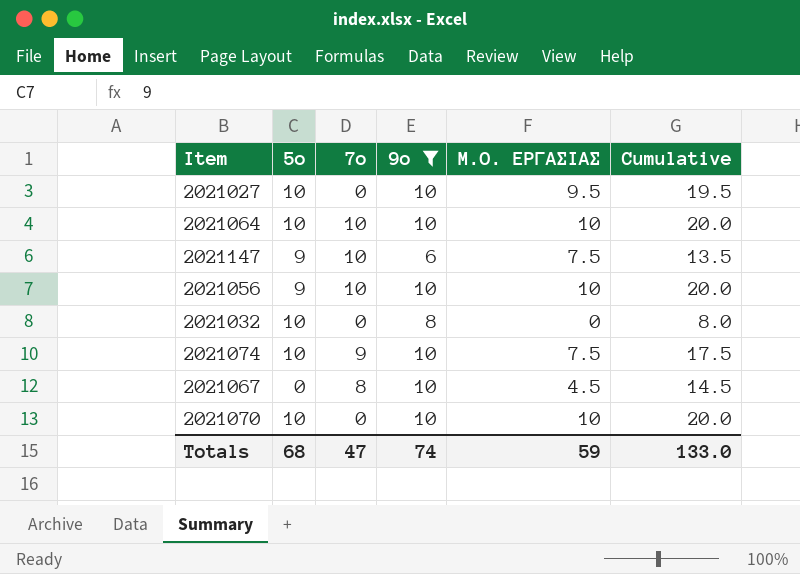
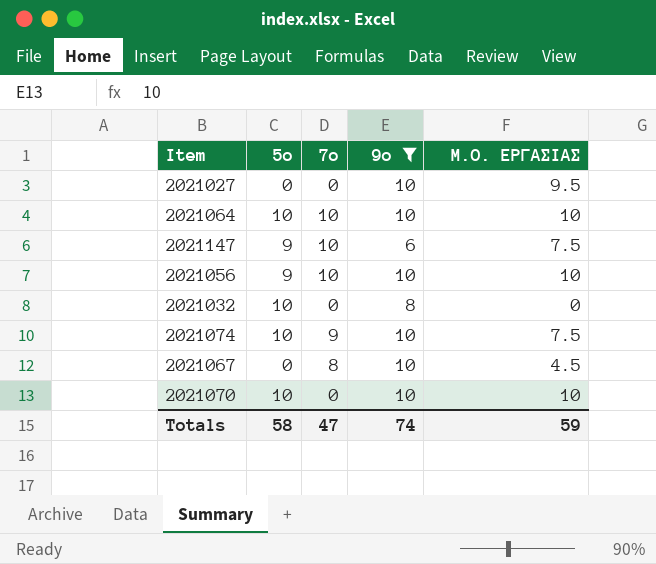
column Cumulative | formula: [9o] + [Μ.Ο. ΕΡΓΑΣΙΑΣ] -> none
2021027 | 5o: 10 -> 0
Totals | 5o: 68 -> 58

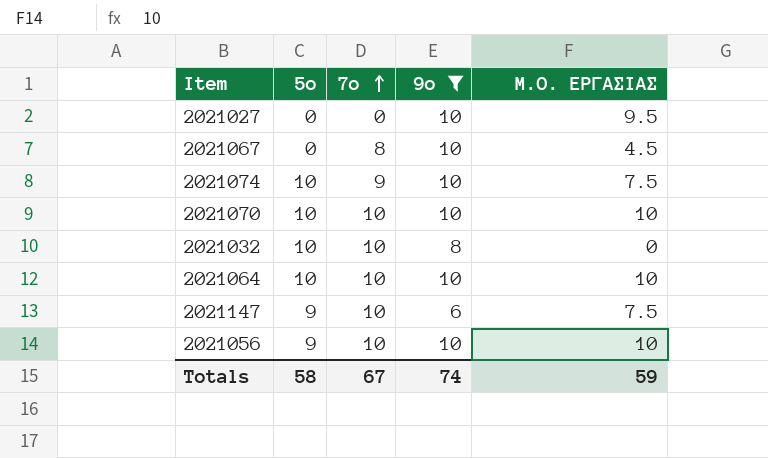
row order: none -> 7ο ascending
2021070 | 7ο: 0 -> 10
2021032 | 7ο: 0 -> 10
Totals | 7ο: 47 -> 67

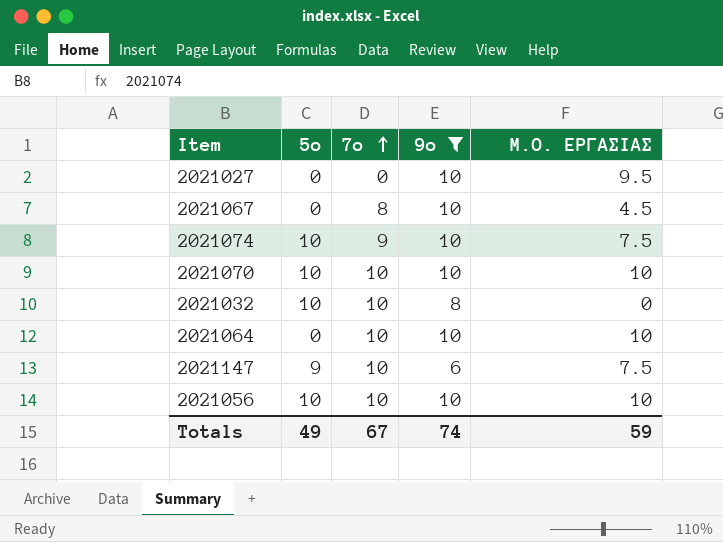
2021064 | 5o: 10 -> 0
2021056 | 5o: 9 -> 10
Totals | 5o: 58 -> 49

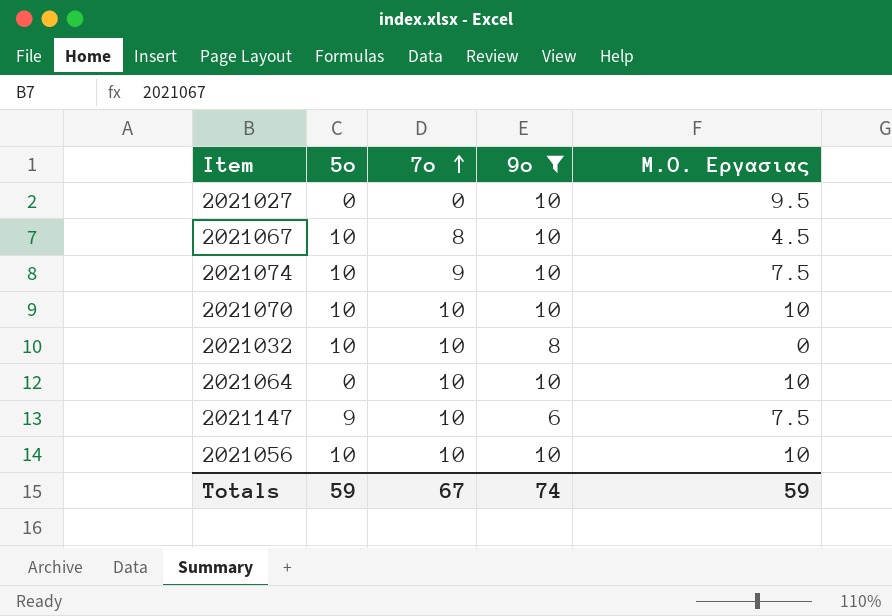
column name: Μ.Ο. ΕΡΓΑΣΙΑΣ -> Μ.Ο. Εργασιας
2021067 | 5o: 0 -> 10
Totals | 5o: 49 -> 59

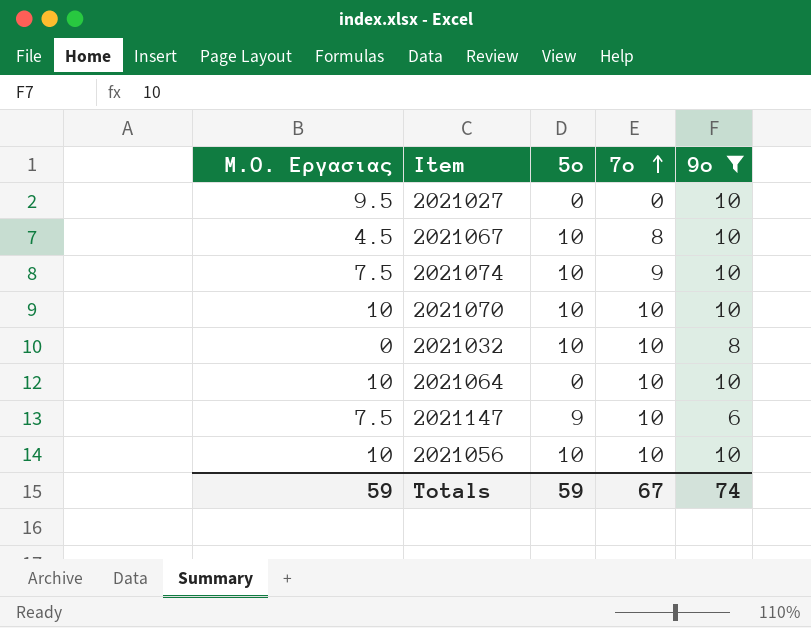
column Μ.Ο. Εργασιας | position: 5 -> 1

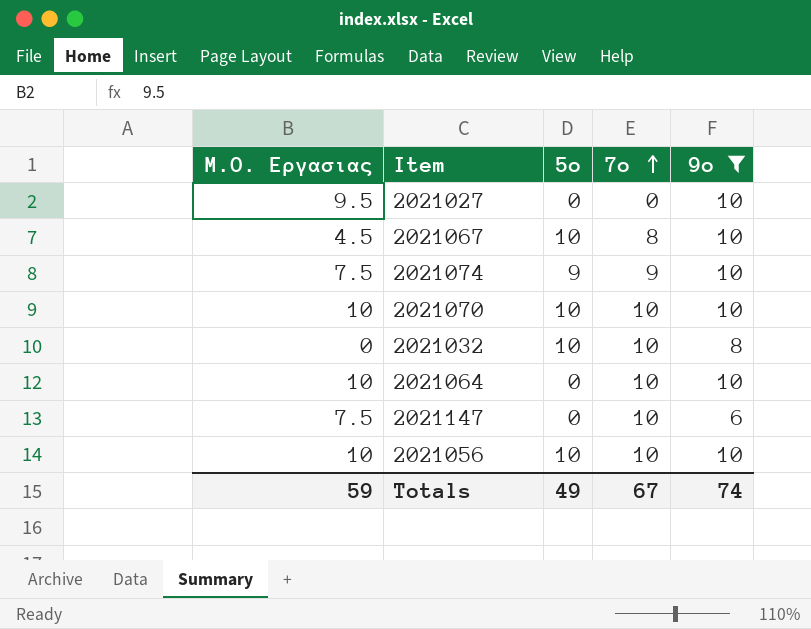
2021074 | 5o: 10 -> 9
2021147 | 5o: 9 -> 0
Totals | 5o: 59 -> 49

